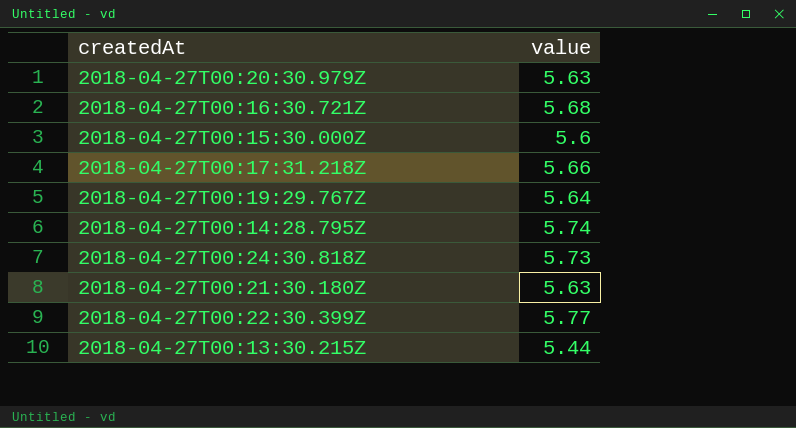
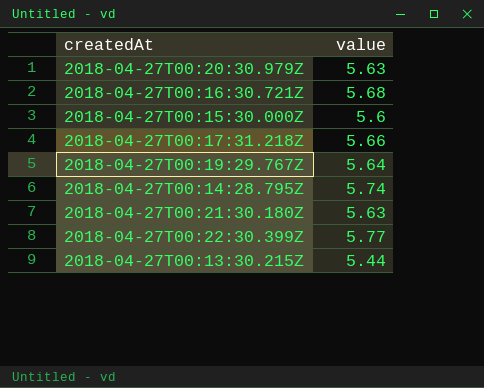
row 2018-04-27T00:24:30.818Z: 5.73 -> none

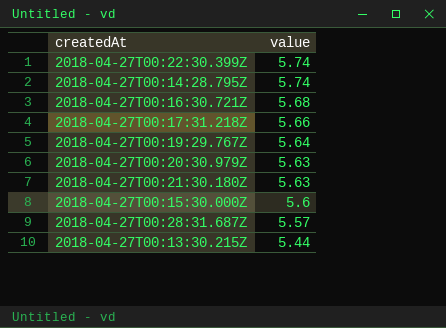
row order: none -> value descending
2018-04-27T00:22:30.399Z | value: 5.77 -> 5.74
row 2018-04-27T00:28:31.687Z: none -> 5.57

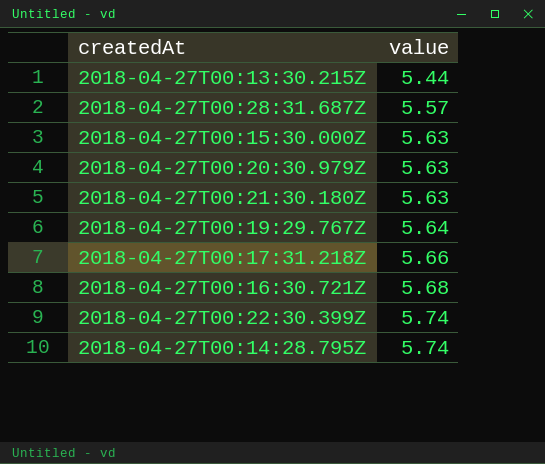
row order: value descending -> value ascending
2018-04-27T00:15:30.000Z | value: 5.6 -> 5.63

